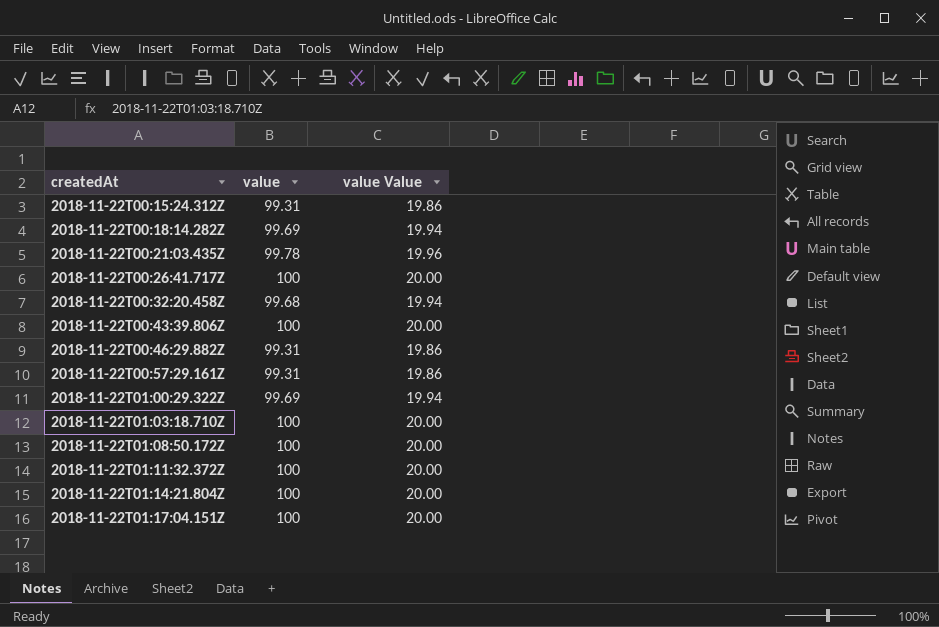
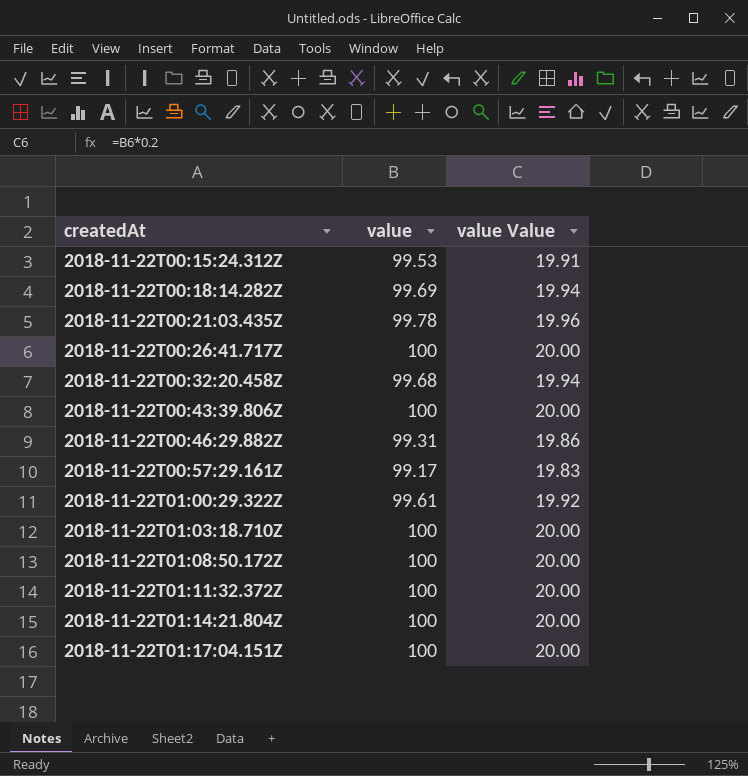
2018-11-22T00:15:24.312Z | value: 99.31 -> 99.53
2018-11-22T00:15:24.312Z | value Value: 19.86 -> 19.91
2018-11-22T00:57:29.161Z | value: 99.31 -> 99.17
2018-11-22T00:57:29.161Z | value Value: 19.86 -> 19.83
2018-11-22T01:00:29.322Z | value: 99.69 -> 99.61
2018-11-22T01:00:29.322Z | value Value: 19.94 -> 19.92

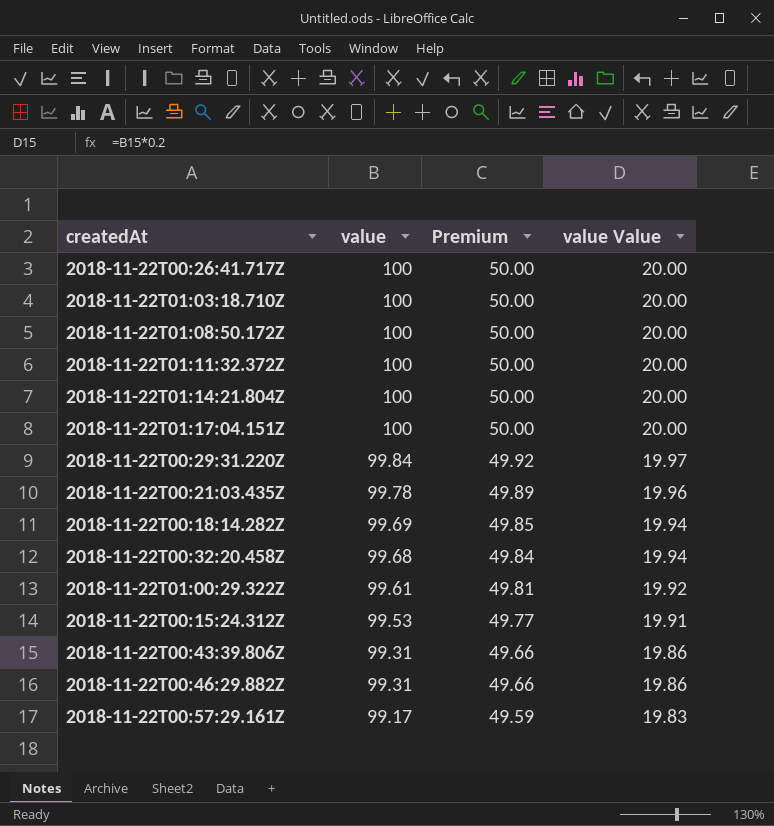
row order: createdAt ascending -> value descending
column Premium | formula: none -> [value] * 0.5
row 2018-11-22T00:29:31.220Z: none -> 99.84 | 49.92 | 19.97
2018-11-22T00:43:39.806Z | value: 100 -> 99.31
2018-11-22T00:43:39.806Z | value Value: 20.00 -> 19.86

